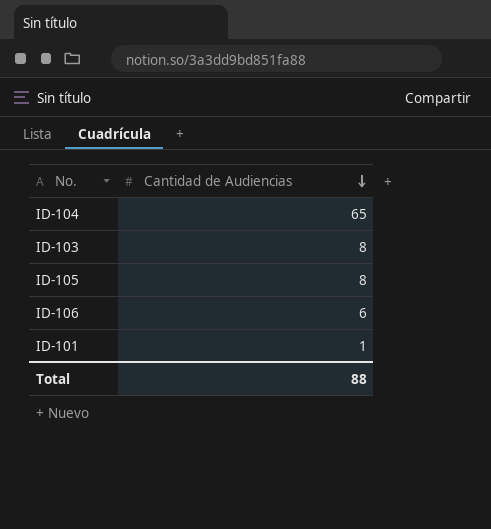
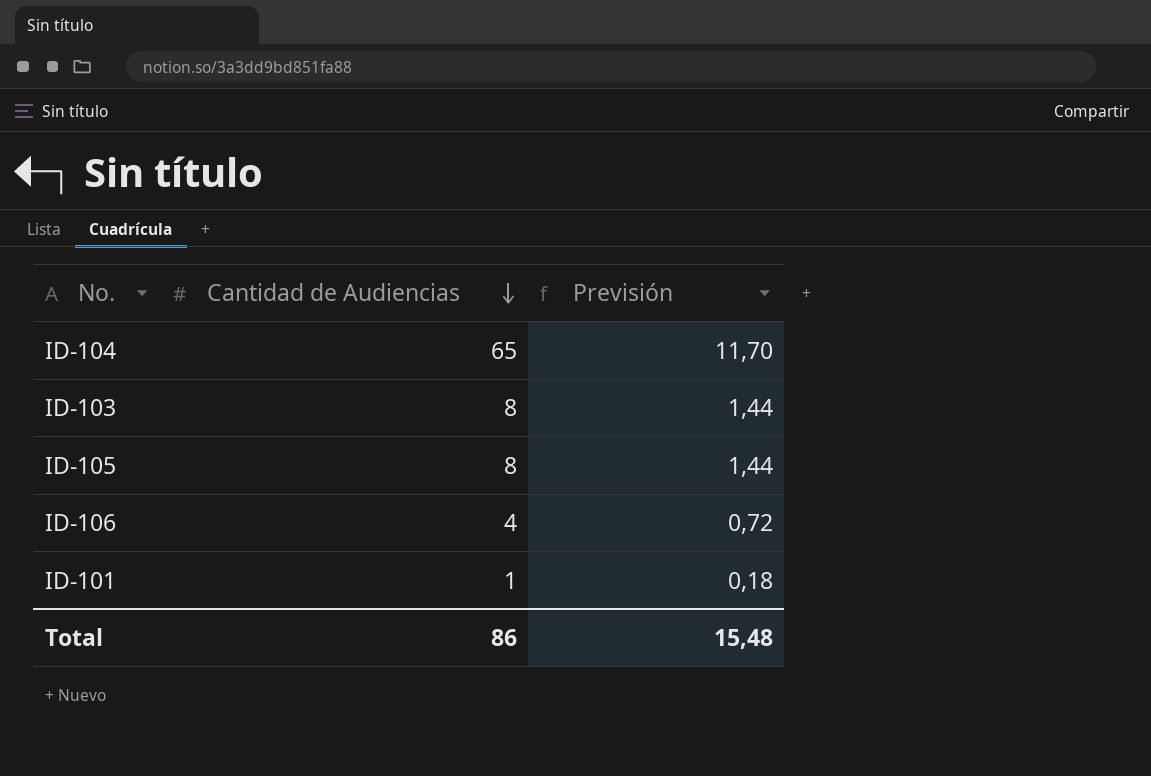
column Previsión | formula: none -> [Cantidad de Audiencias] * 0,18
ID-106 | Cantidad de Audiencias: 6 -> 4
Total | Cantidad de Audiencias: 88 -> 86

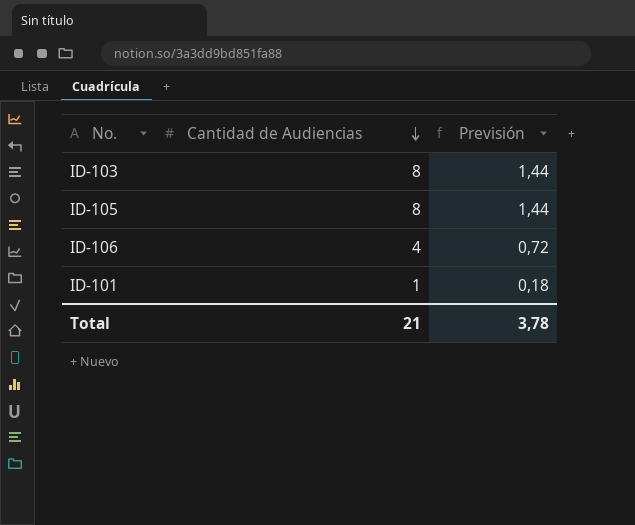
row ID-104: 65 | 11,70 -> none
Total | Cantidad de Audiencias: 86 -> 21
Total | Previsión: 15,48 -> 3,78

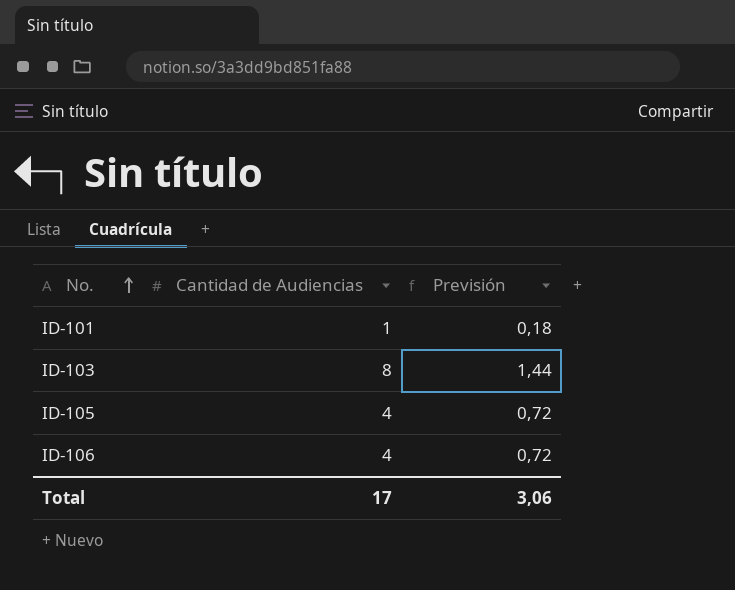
row order: Cantidad de Audiencias descending -> No. ascending
ID-105 | Cantidad de Audiencias: 8 -> 4
ID-105 | Previsión: 1,44 -> 0,72
Total | Cantidad de Audiencias: 21 -> 17
Total | Previsión: 3,78 -> 3,06

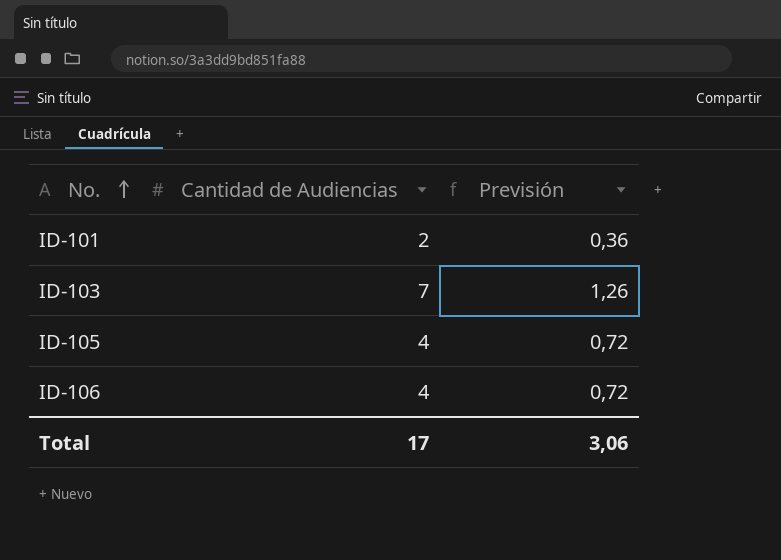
ID-101 | Cantidad de Audiencias: 1 -> 2
ID-101 | Previsión: 0,18 -> 0,36
ID-103 | Cantidad de Audiencias: 8 -> 7
ID-103 | Previsión: 1,44 -> 1,26

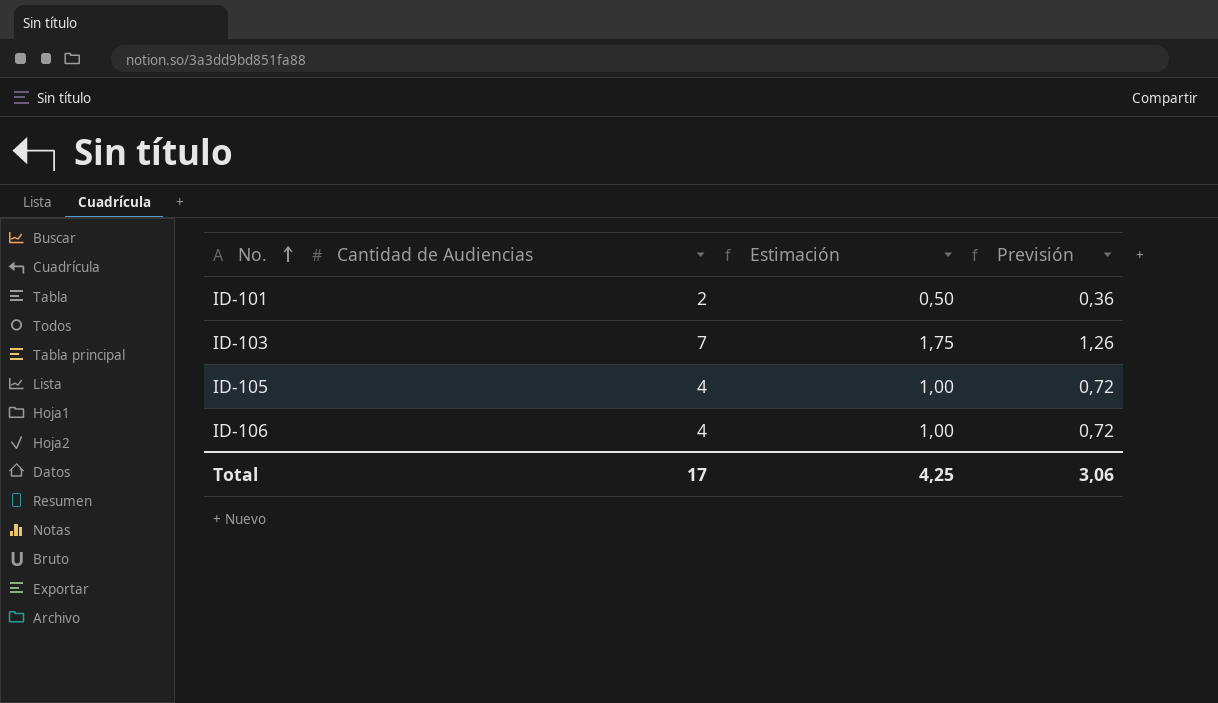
column Estimación | formula: none -> [Cantidad de Audiencias] * 0,25

